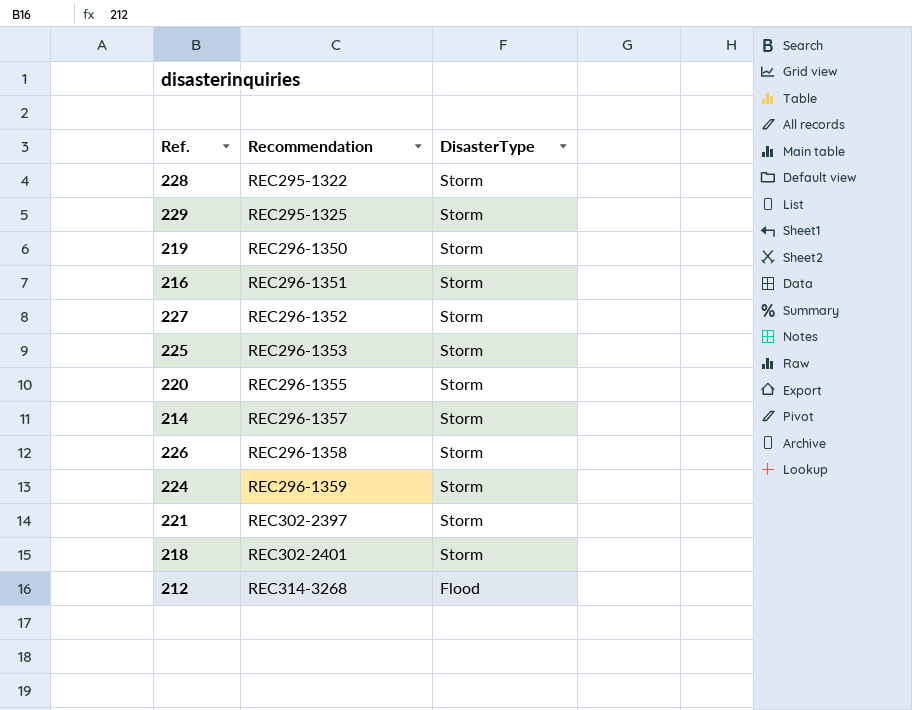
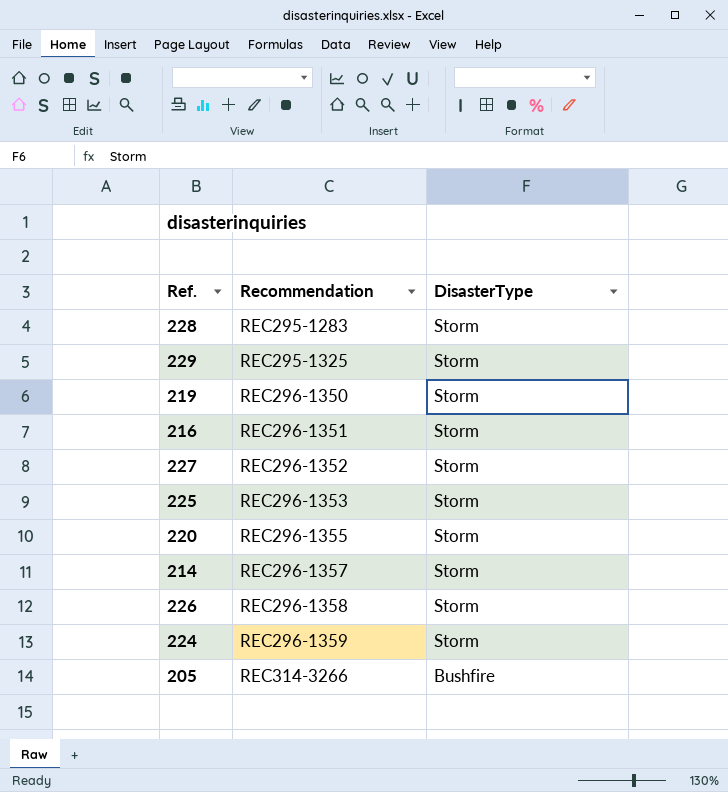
row 221: REC302-2397 | Storm -> none
row 218: REC302-2401 | Storm -> none
row 212: REC314-3268 | Flood -> none
228 | Recommendation: REC295-1322 -> REC295-1283
row 205: none -> REC314-3266 | Bushfire

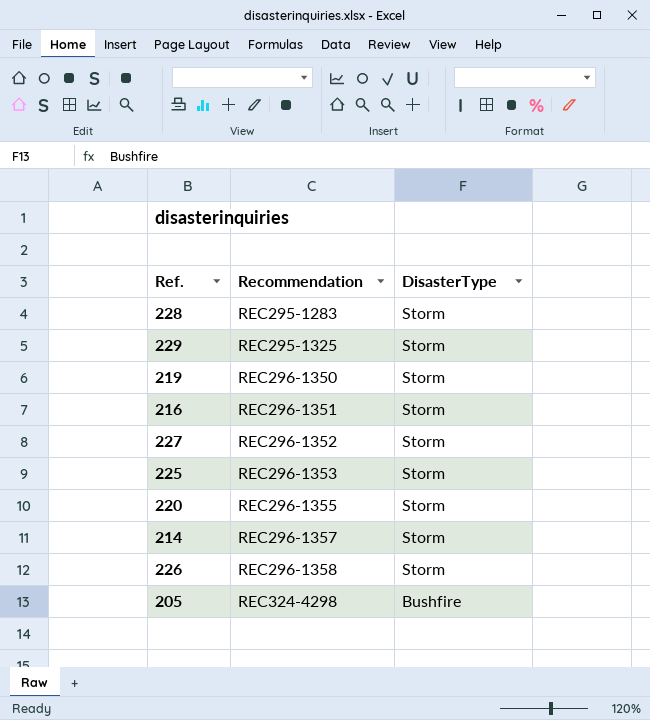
row 224: REC296-1359 | Storm -> none
205 | Recommendation: REC314-3266 -> REC324-4298

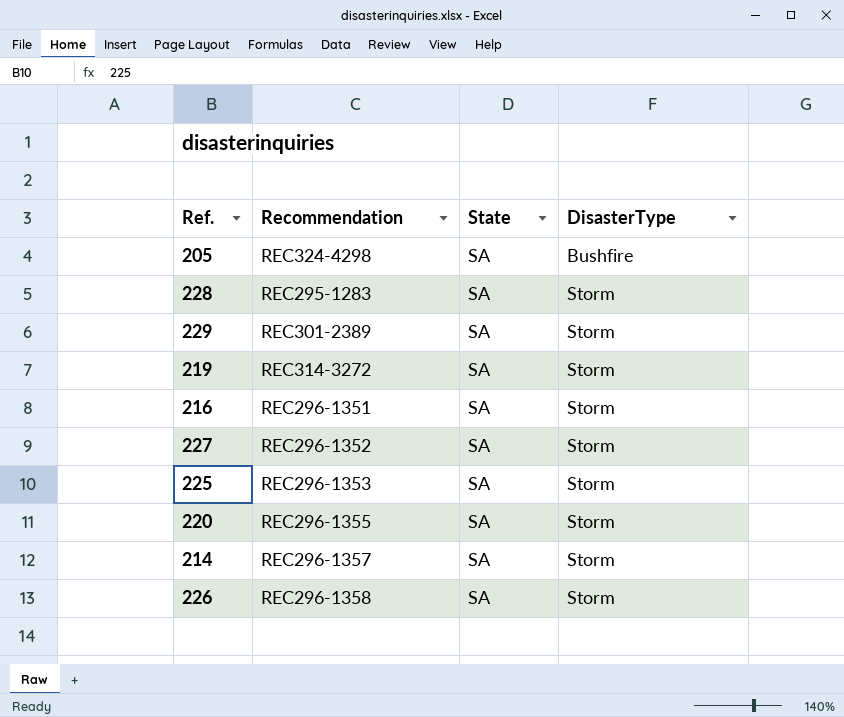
row order: Recommendation ascending -> DisasterType ascending
column State | position: none -> 3
229 | Recommendation: REC295-1325 -> REC301-2389
219 | Recommendation: REC296-1350 -> REC314-3272

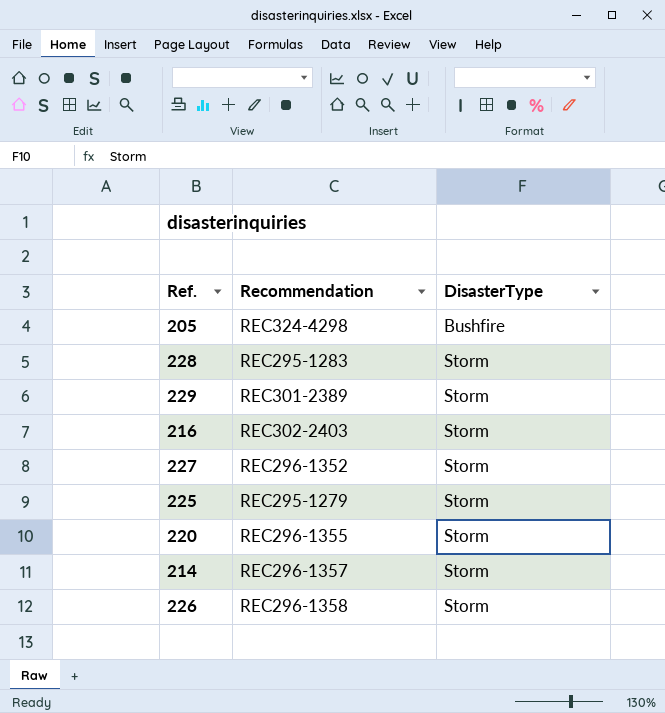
column State | position: 3 -> none
row 219: REC314-3272 | SA | Storm -> none
216 | Recommendation: REC296-1351 -> REC302-2403
225 | Recommendation: REC296-1353 -> REC295-1279

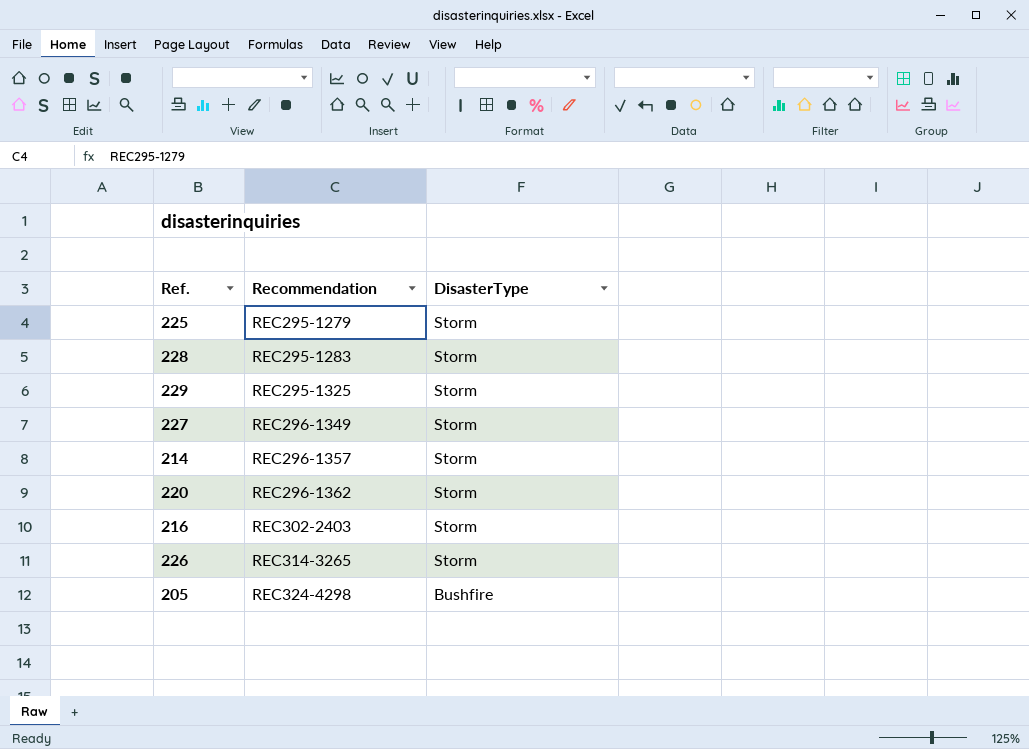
row order: DisasterType ascending -> Recommendation ascending
229 | Recommendation: REC301-2389 -> REC295-1325
227 | Recommendation: REC296-1352 -> REC296-1349
220 | Recommendation: REC296-1355 -> REC296-1362
226 | Recommendation: REC296-1358 -> REC314-3265

